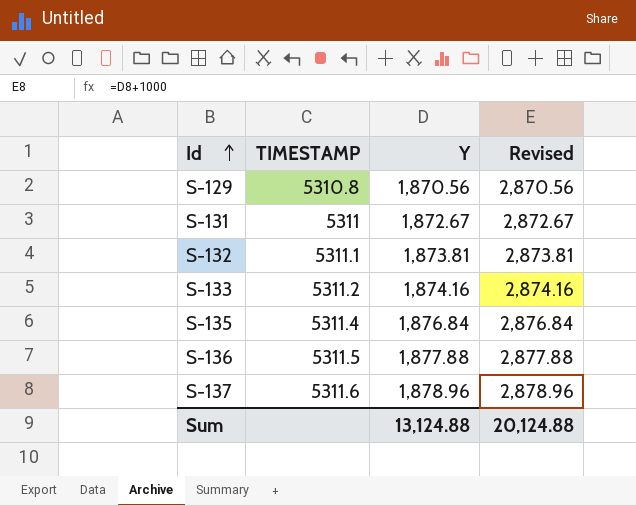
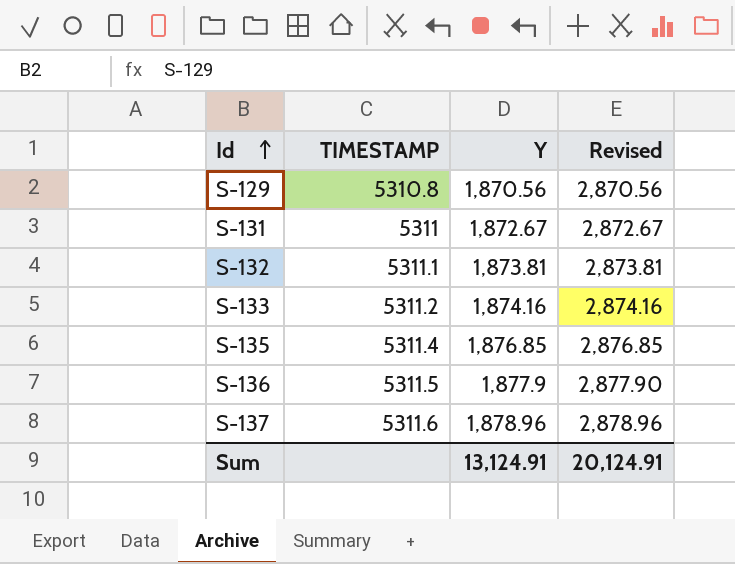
S-135 | Y: 1,876.84 -> 1,876.85
S-135 | Revised: 2,876.84 -> 2,876.85
S-136 | Y: 1,877.88 -> 1,877.9
S-136 | Revised: 2,877.88 -> 2,877.90
Sum | Y: 13,124.88 -> 13,124.91
Sum | Revised: 20,124.88 -> 20,124.91

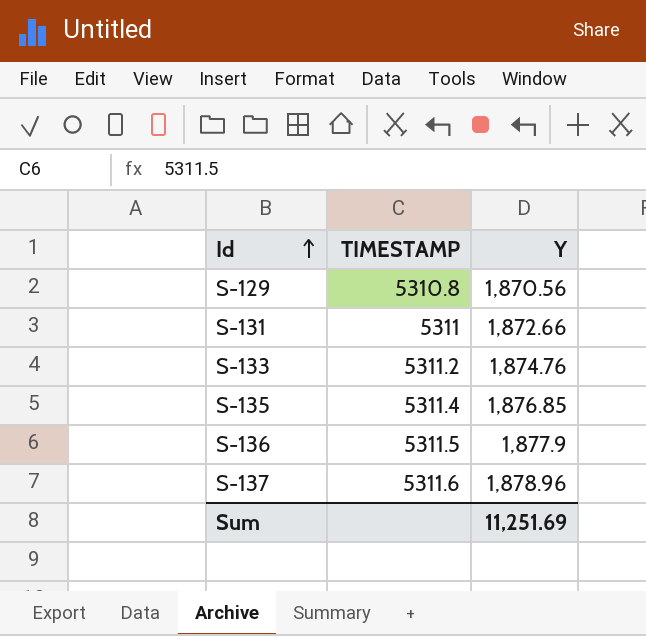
column Revised | formula: [Y] + 1000 -> none
row S-132: 5311.1 | 1,873.81 | 2,873.81 -> none
S-131 | Y: 1,872.67 -> 1,872.66
S-133 | Y: 1,874.16 -> 1,874.76
Sum | Y: 13,124.91 -> 11,251.69

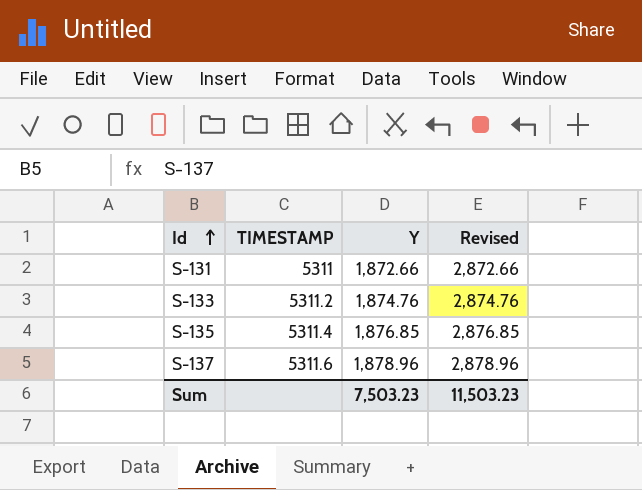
column Revised | formula: none -> [Y] + 1000
row S-129: 5310.8 | 1,870.56 -> none
row S-136: 5311.5 | 1,877.9 -> none
Sum | Y: 11,251.69 -> 7,503.23

